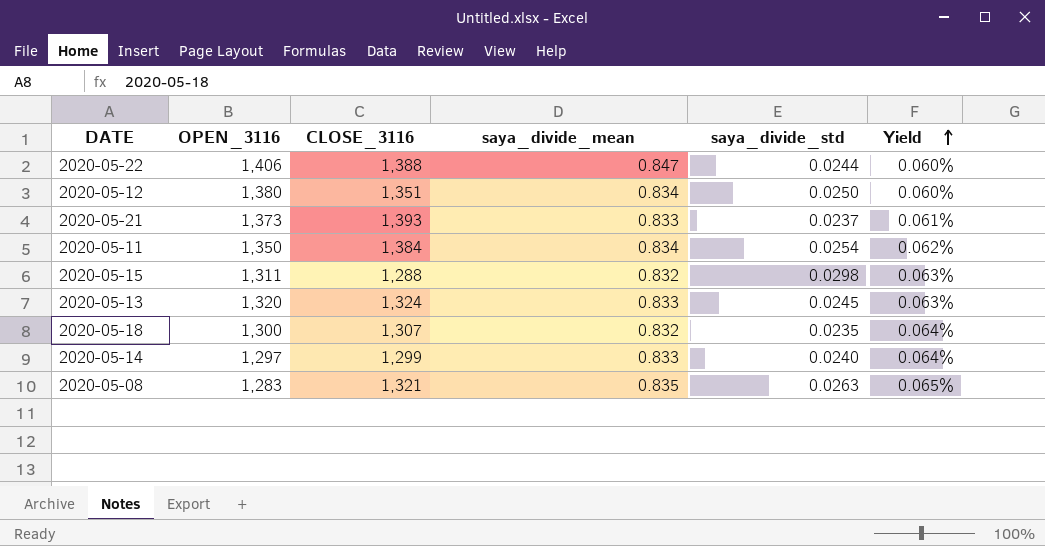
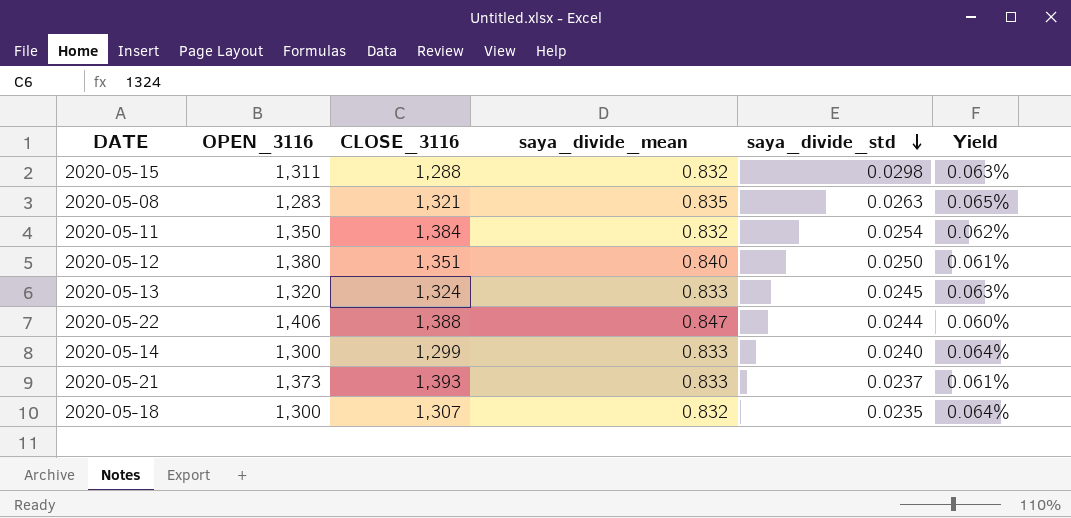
row order: Yield ascending -> saya_divide_std descending
2020-05-11 | saya_divide_mean: 0.834 -> 0.832
2020-05-12 | saya_divide_mean: 0.834 -> 0.840
2020-05-12 | Yield: 0.060% -> 0.061%
2020-05-14 | OPEN_3116: 1,297 -> 1,300

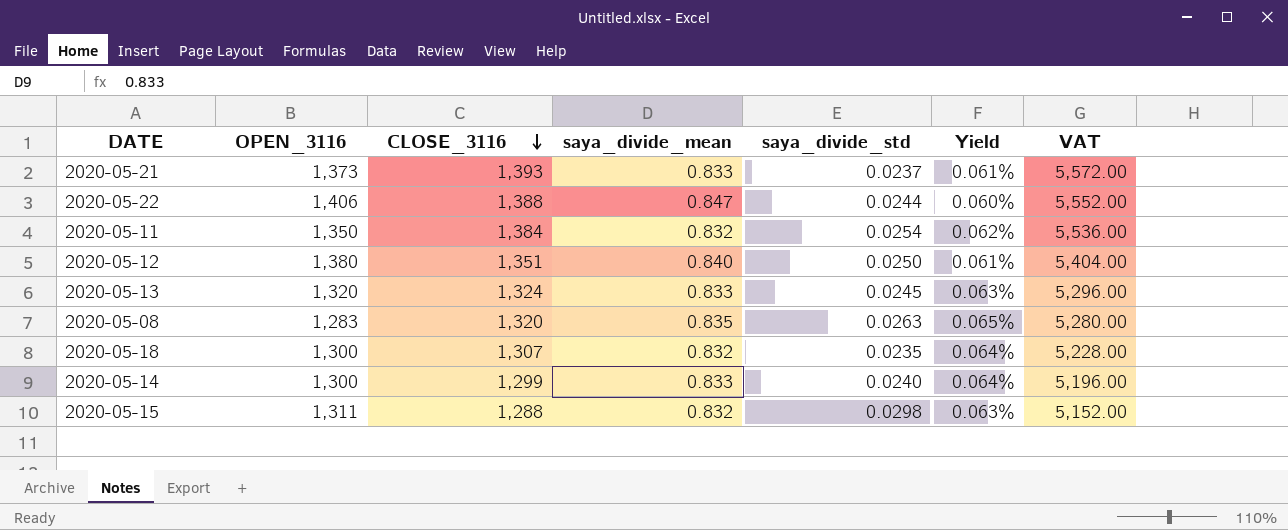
row order: saya_divide_std descending -> CLOSE_3116 descending
column VAT | formula: none -> [CLOSE_3116] * 4
2020-05-08 | CLOSE_3116: 1,321 -> 1,320

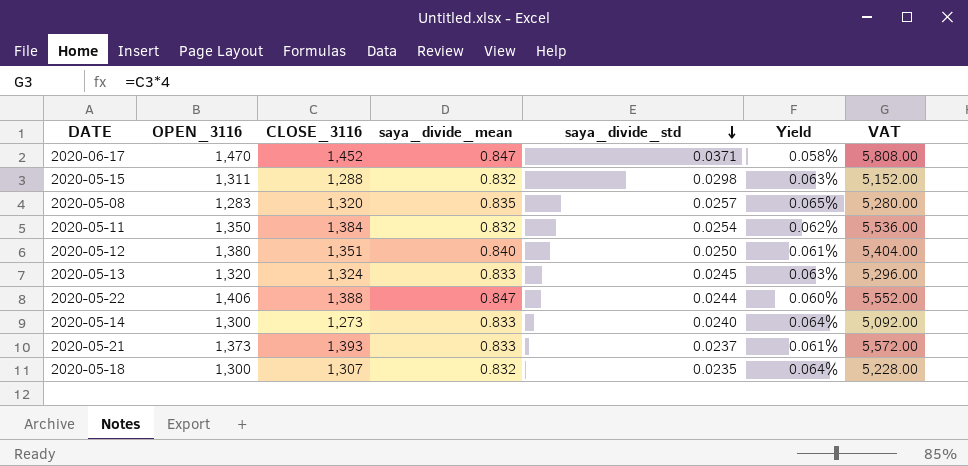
row order: CLOSE_3116 descending -> saya_divide_std descending
row 2020-06-17: none -> 1,470 | 1,452 | 0.847 | 0.0371 | 0.058% | 5,808.00
2020-05-08 | saya_divide_std: 0.0263 -> 0.0257
2020-05-14 | CLOSE_3116: 1,299 -> 1,273
2020-05-14 | VAT: 5,196.00 -> 5,092.00

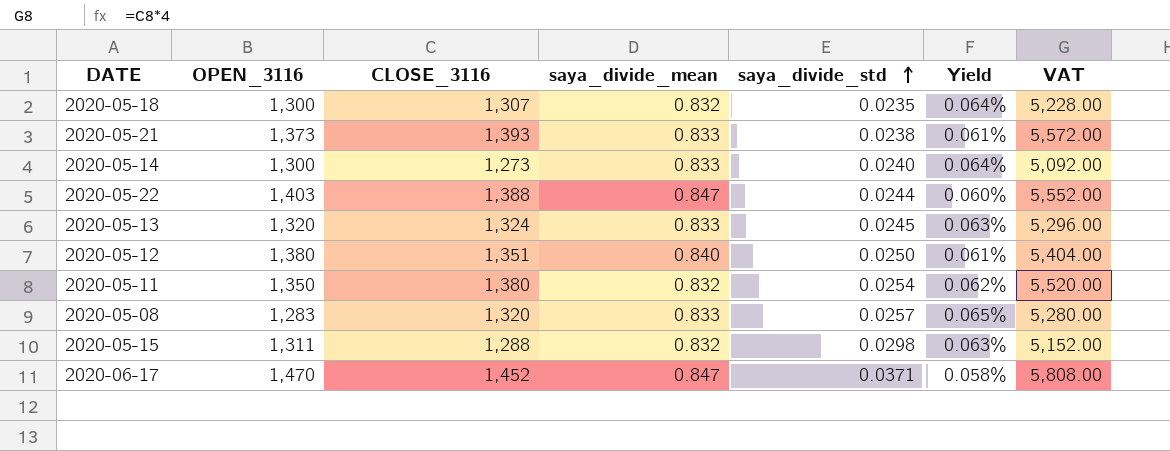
row order: saya_divide_std descending -> saya_divide_std ascending
2020-05-21 | saya_divide_std: 0.0237 -> 0.0238
2020-05-22 | OPEN_3116: 1,406 -> 1,403
2020-05-11 | CLOSE_3116: 1,384 -> 1,380
2020-05-11 | VAT: 5,536.00 -> 5,520.00
2020-05-08 | saya_divide_mean: 0.835 -> 0.833

